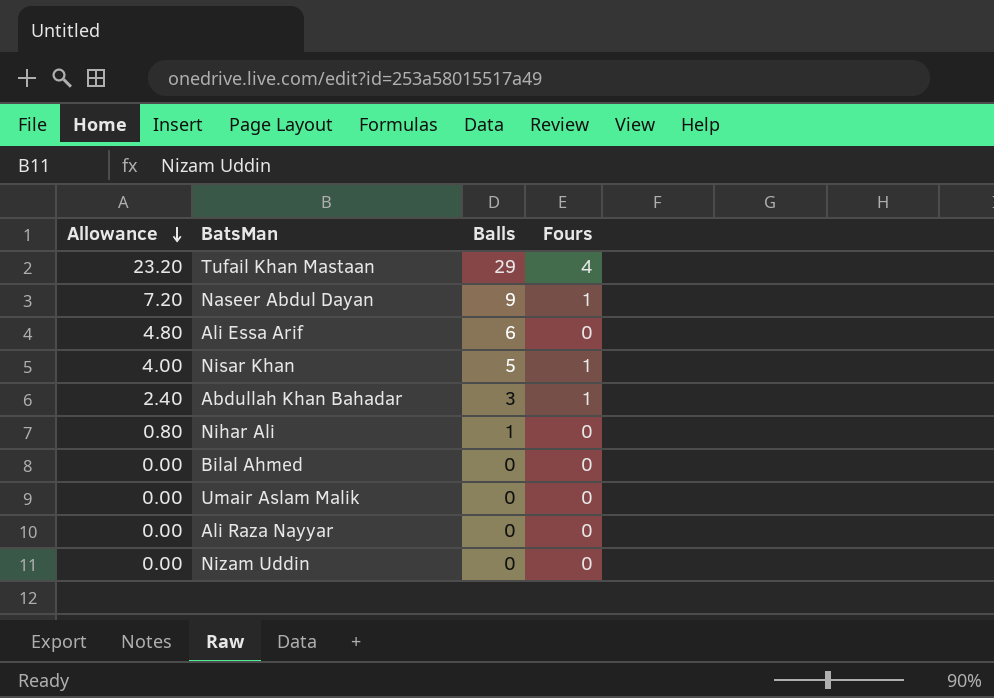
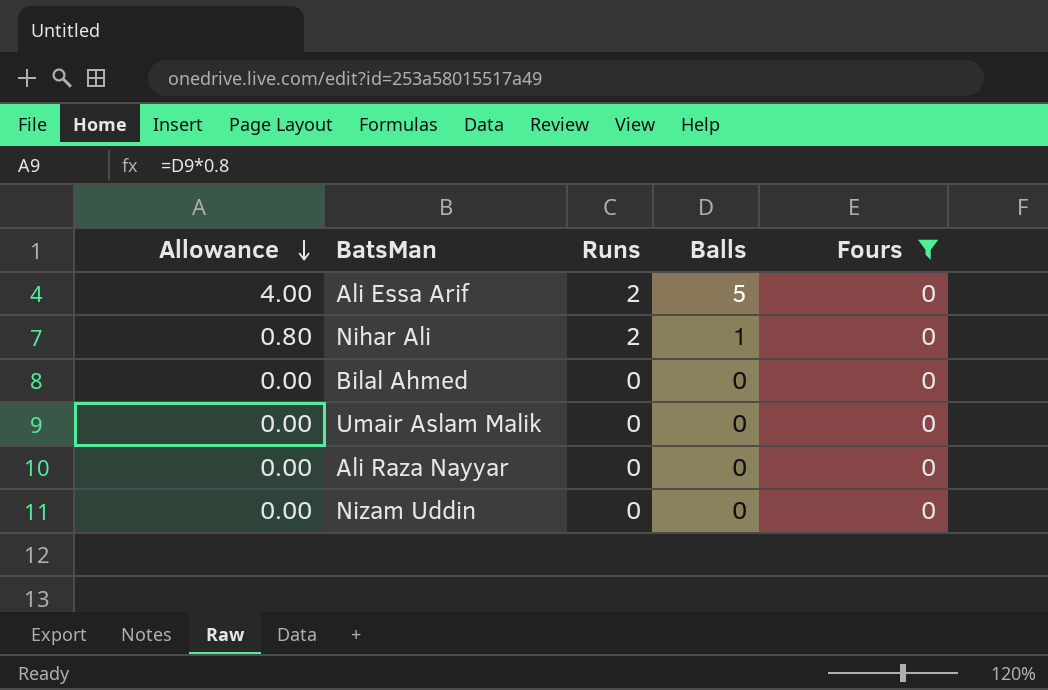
filter: none -> Fours = 0
column Runs | position: none -> 3
Ali Essa Arif | Allowance: 4.80 -> 4.00
Ali Essa Arif | Balls: 6 -> 5

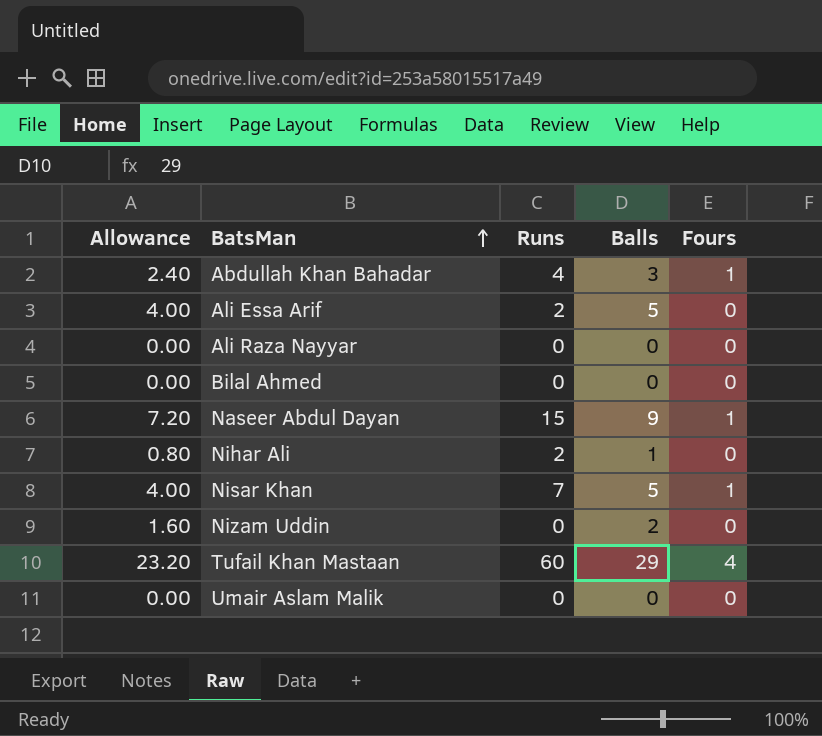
filter: Fours = 0 -> none
row order: Allowance descending -> BatsMan ascending
Nizam Uddin | Allowance: 0.00 -> 1.60
Nizam Uddin | Balls: 0 -> 2

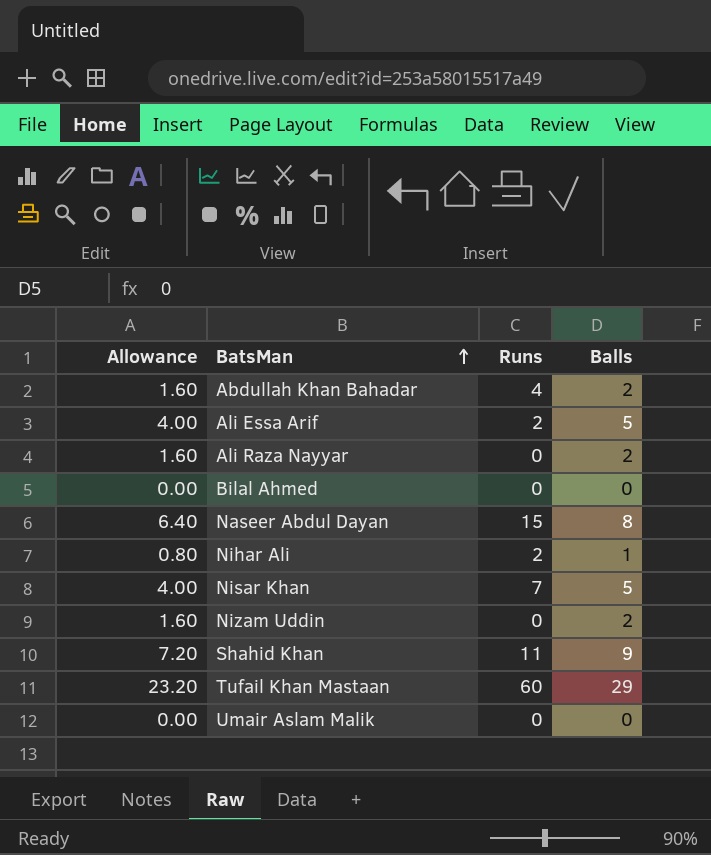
column Fours | position: 5 -> none
Abdullah Khan Bahadar | Allowance: 2.40 -> 1.60
Abdullah Khan Bahadar | Balls: 3 -> 2
Ali Raza Nayyar | Allowance: 0.00 -> 1.60
Ali Raza Nayyar | Balls: 0 -> 2
Naseer Abdul Dayan | Allowance: 7.20 -> 6.40
Naseer Abdul Dayan | Balls: 9 -> 8
row Shahid Khan: none -> 7.20 | 11 | 9

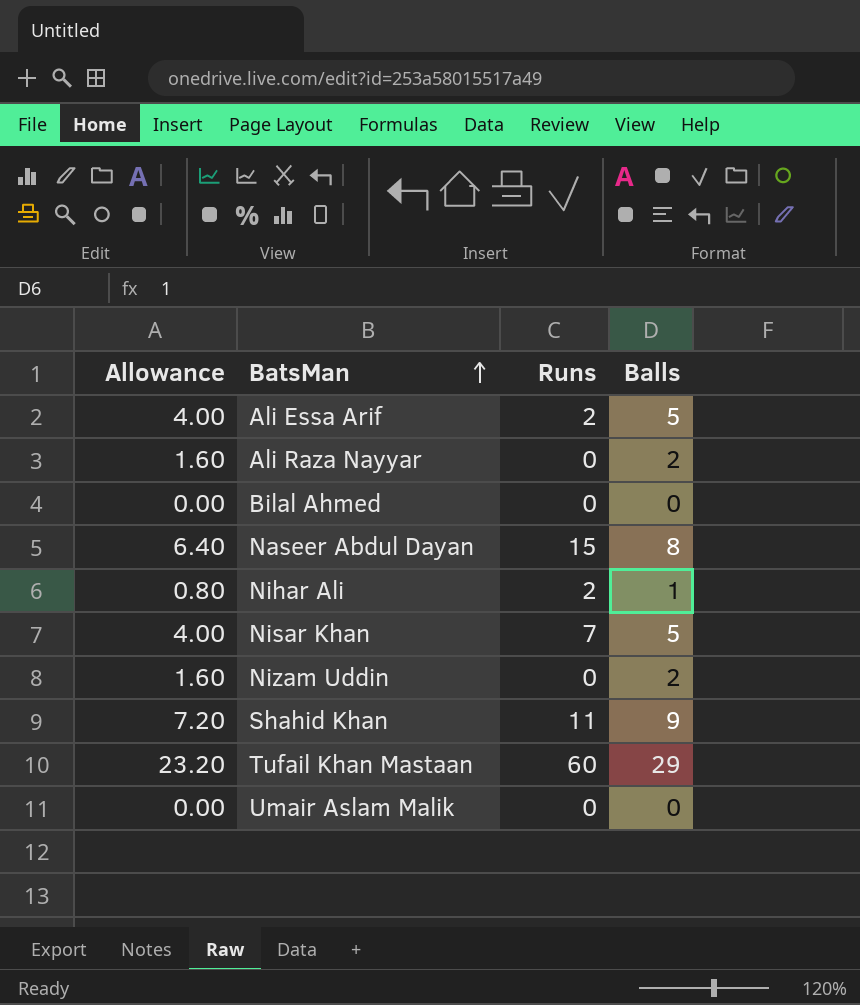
row Abdullah Khan Bahadar: 1.60 | 4 | 2 -> none

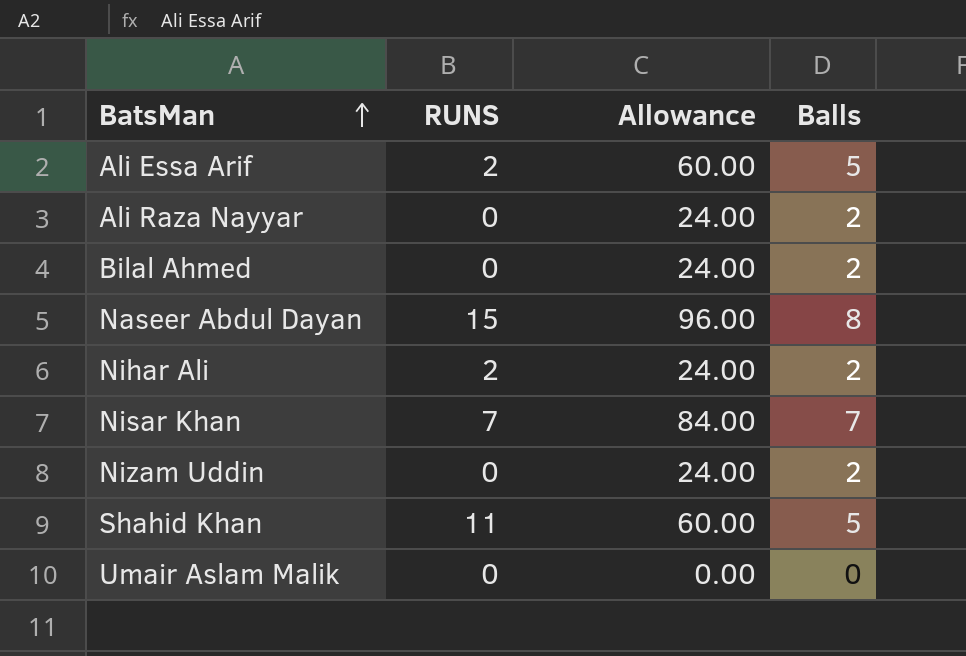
column name: Runs -> RUNS
column Allowance | formula: [Balls] * 0.8 -> [Balls] * 12
column Allowance | position: 1 -> 3
row Tufail Khan Mastaan: 23.20 | 60 | 29 -> none
Bilal Ahmed | Balls: 0 -> 2
Nihar Ali | Balls: 1 -> 2
Nisar Khan | Balls: 5 -> 7
Shahid Khan | Balls: 9 -> 5

